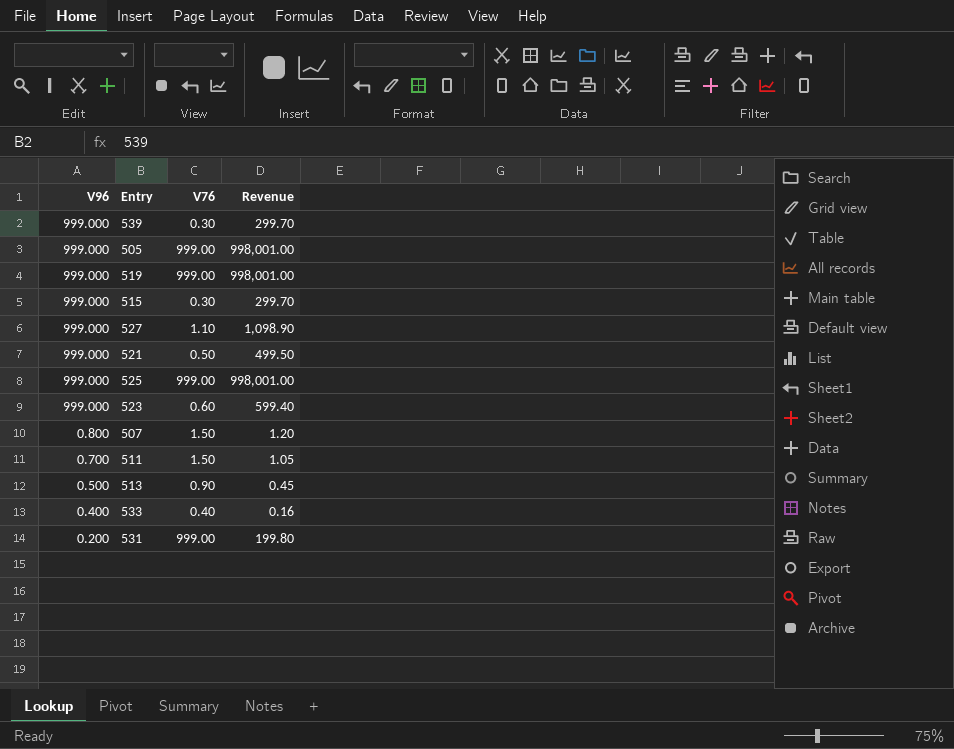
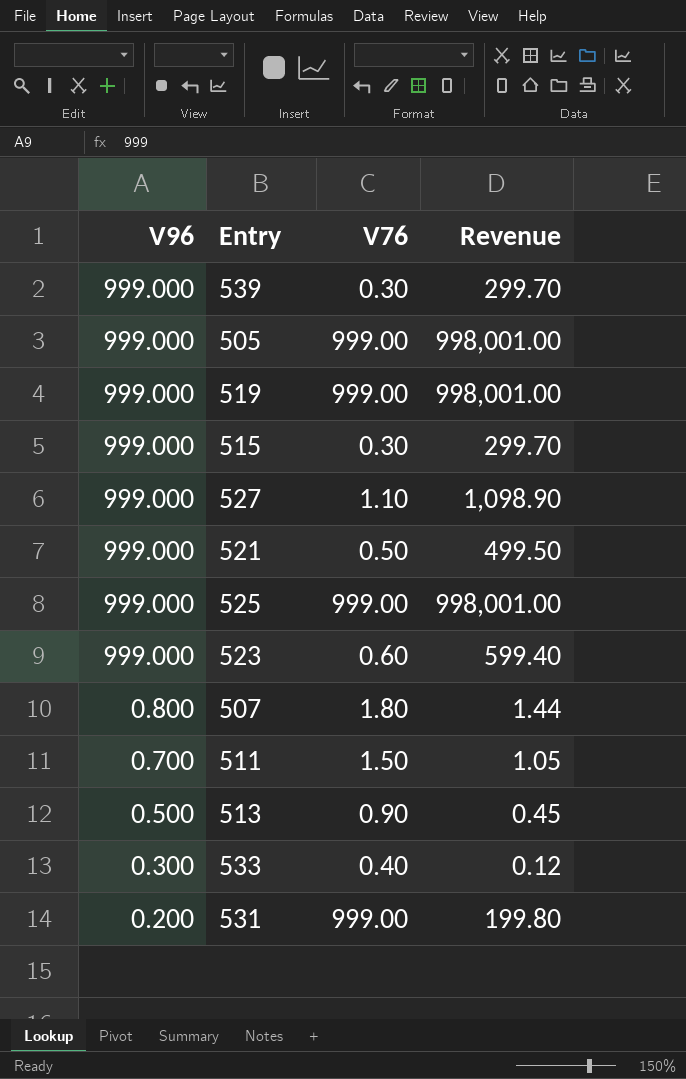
507 | V76: 1.50 -> 1.80
507 | Revenue: 1.20 -> 1.44
533 | V96: 0.400 -> 0.300
533 | Revenue: 0.16 -> 0.12

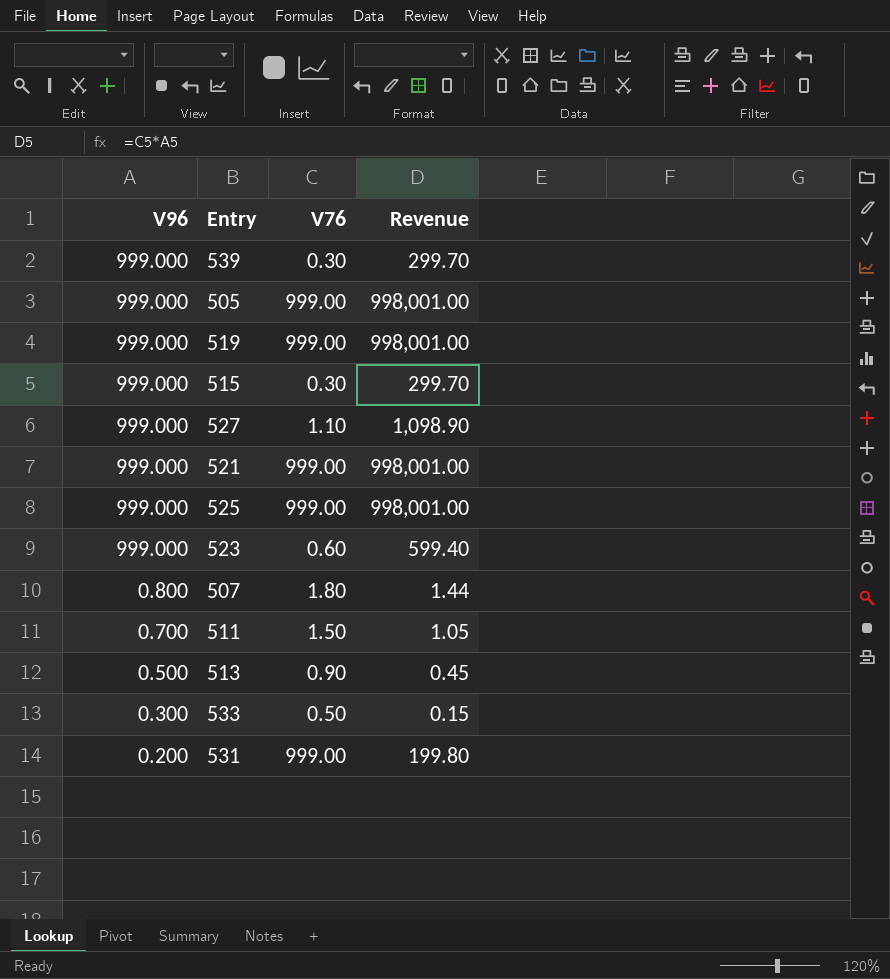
521 | V76: 0.50 -> 999.00
521 | Revenue: 499.50 -> 998,001.00
533 | V76: 0.40 -> 0.50
533 | Revenue: 0.12 -> 0.15

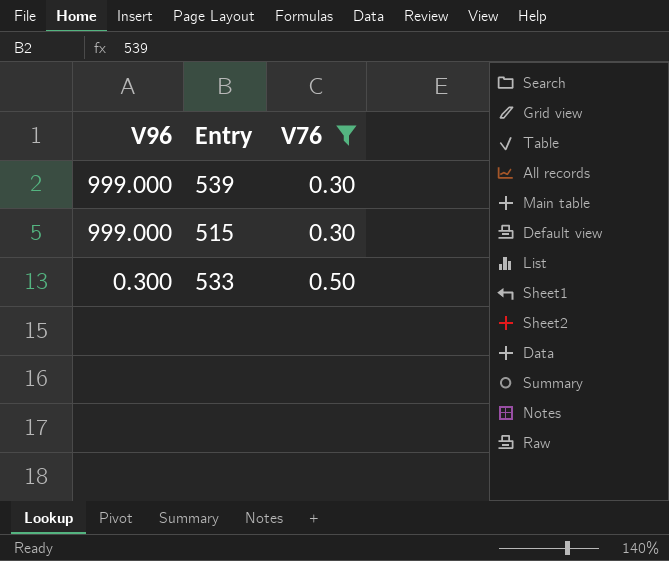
filter: none -> V76 <= 0.50
column Revenue | formula: [V96] * [V76] -> none

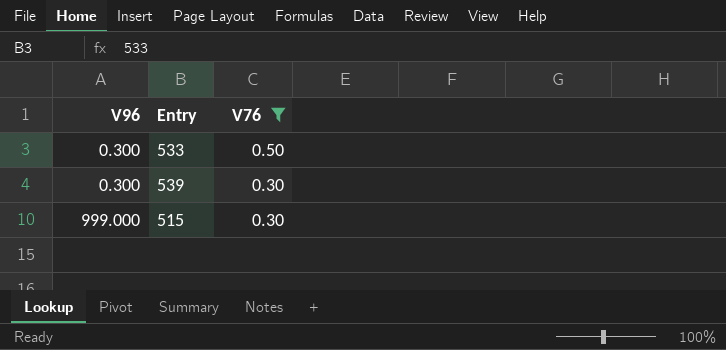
row order: V96 descending -> V96 ascending
539 | V96: 999.000 -> 0.300

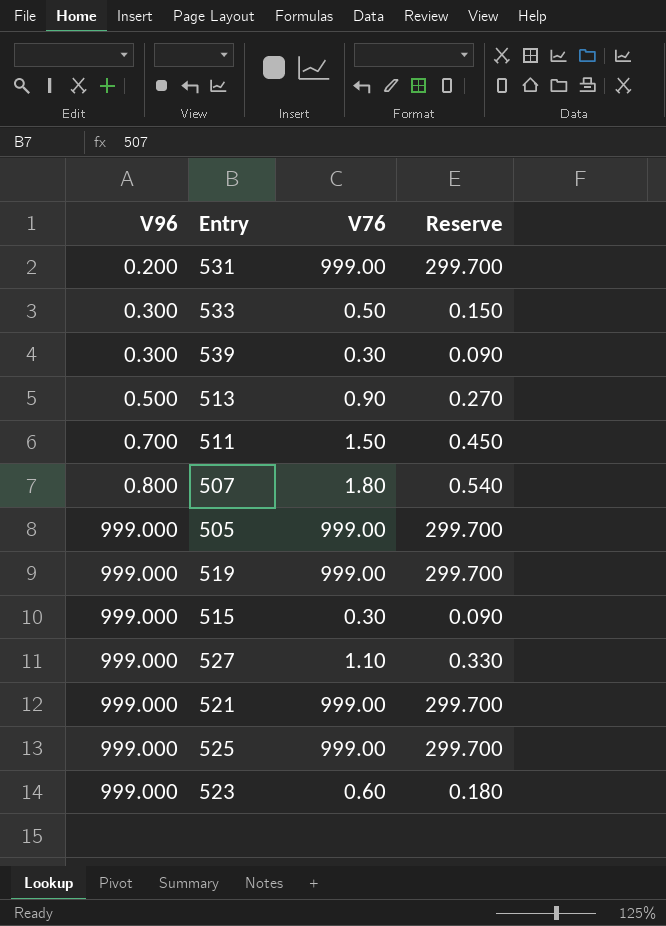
filter: V76 <= 0.50 -> none
column Reserve | formula: none -> [V76] * 0.3

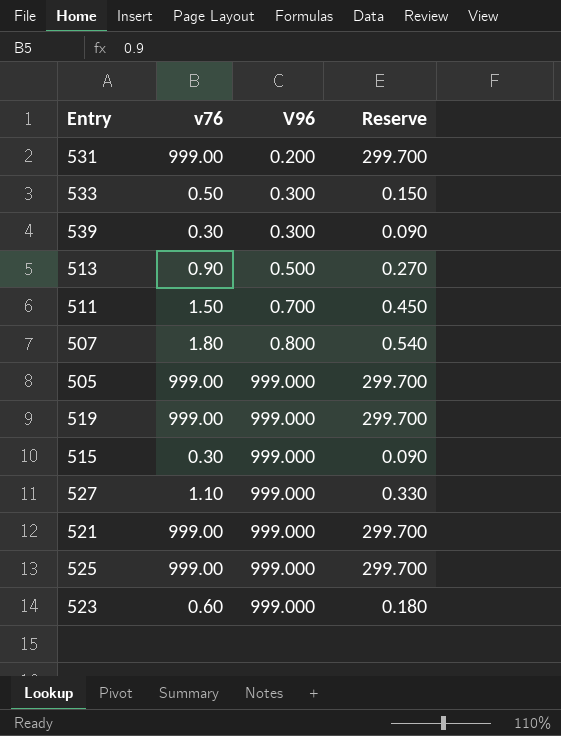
column name: V76 -> v76
column V96 | position: 1 -> 3

